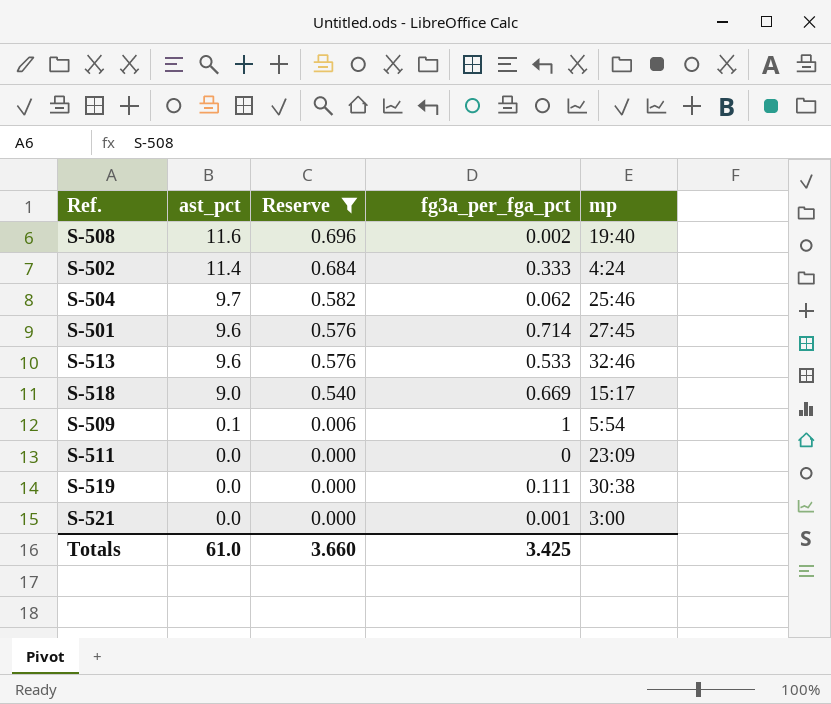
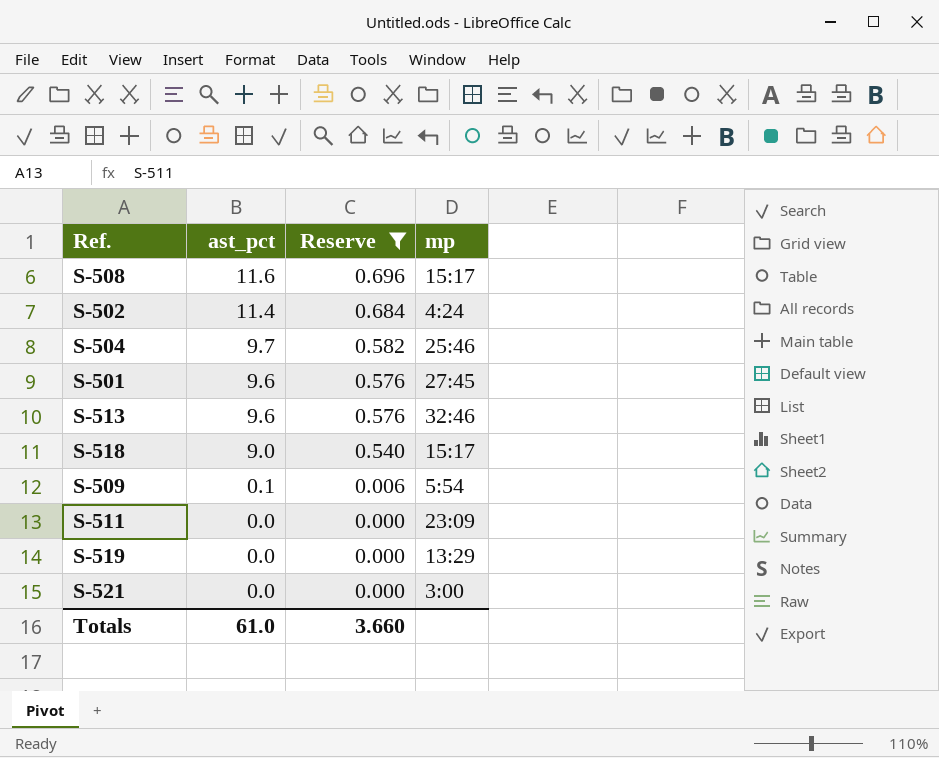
column fg3a_per_fga_pct | position: 4 -> none
S-508 | mp: 19:40 -> 15:17
S-519 | mp: 30:38 -> 13:29

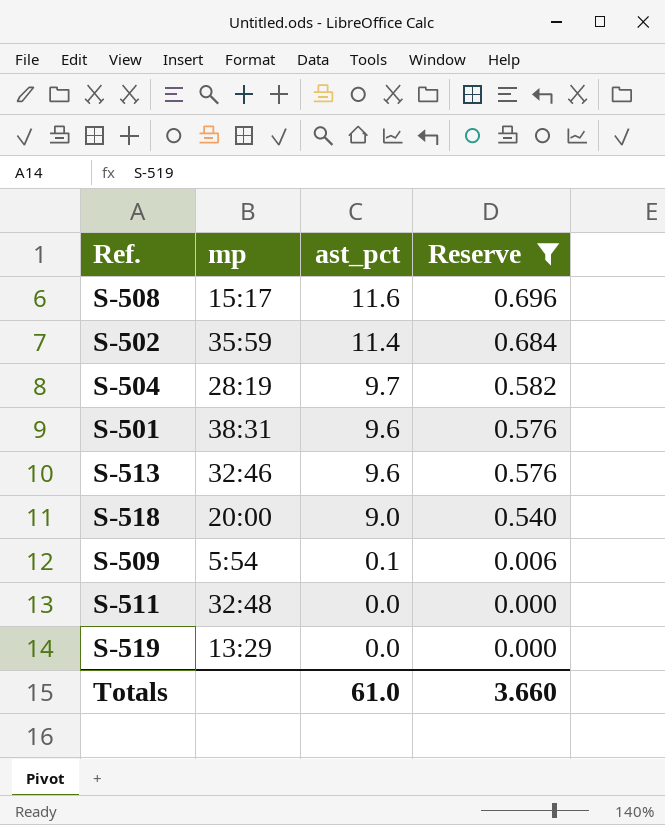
column mp | position: 4 -> 2
row S-521: 0.0 | 0.000 | 3:00 -> none
S-502 | mp: 4:24 -> 35:59
S-504 | mp: 25:46 -> 28:19
S-501 | mp: 27:45 -> 38:31
S-518 | mp: 15:17 -> 20:00
S-511 | mp: 23:09 -> 32:48

